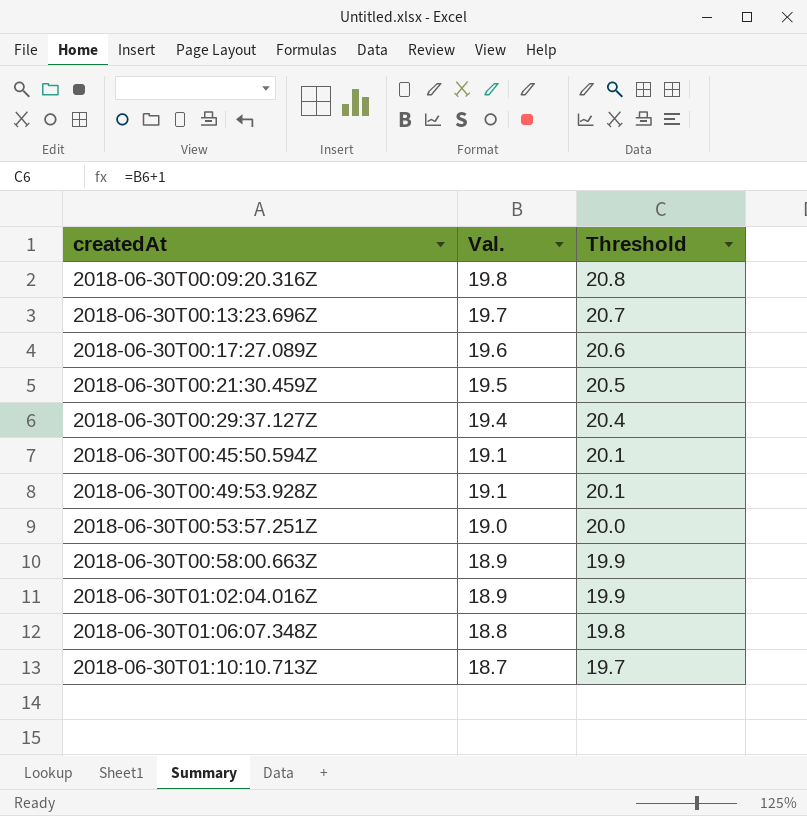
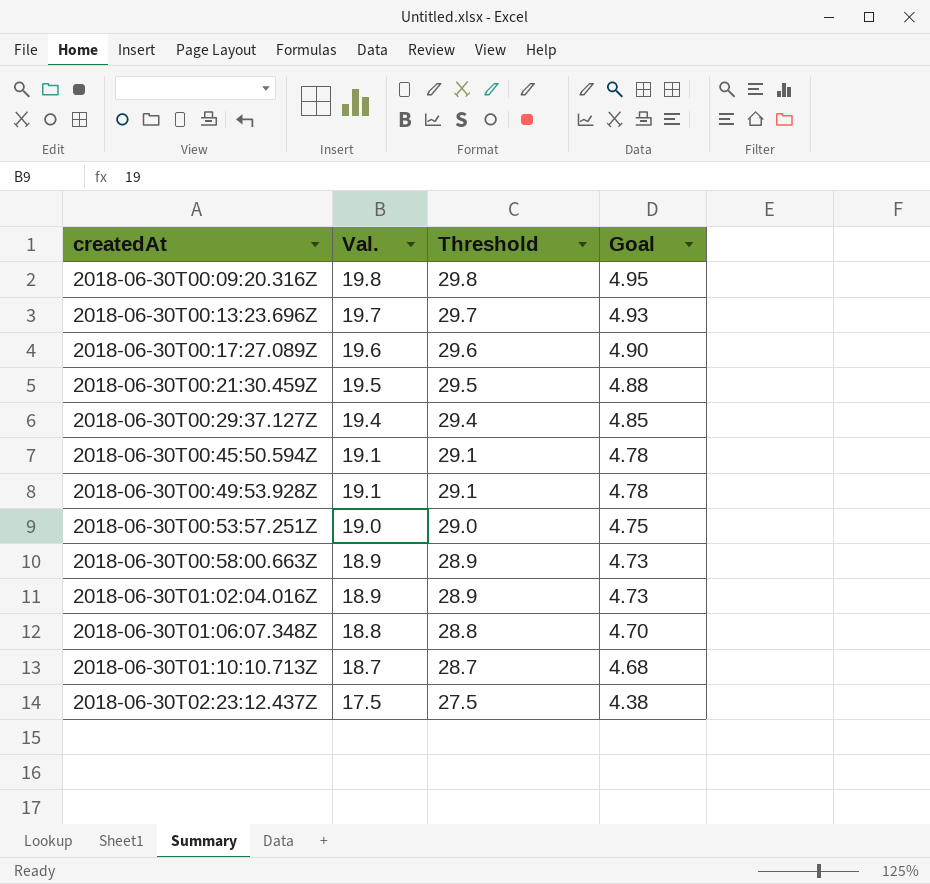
column Threshold | formula: [Val.] + 1 -> [Val.] + 10
column Goal | formula: none -> [Val.] * 0.25
row 2018-06-30T02:23:12.437Z: none -> 17.5 | 27.5 | 4.38

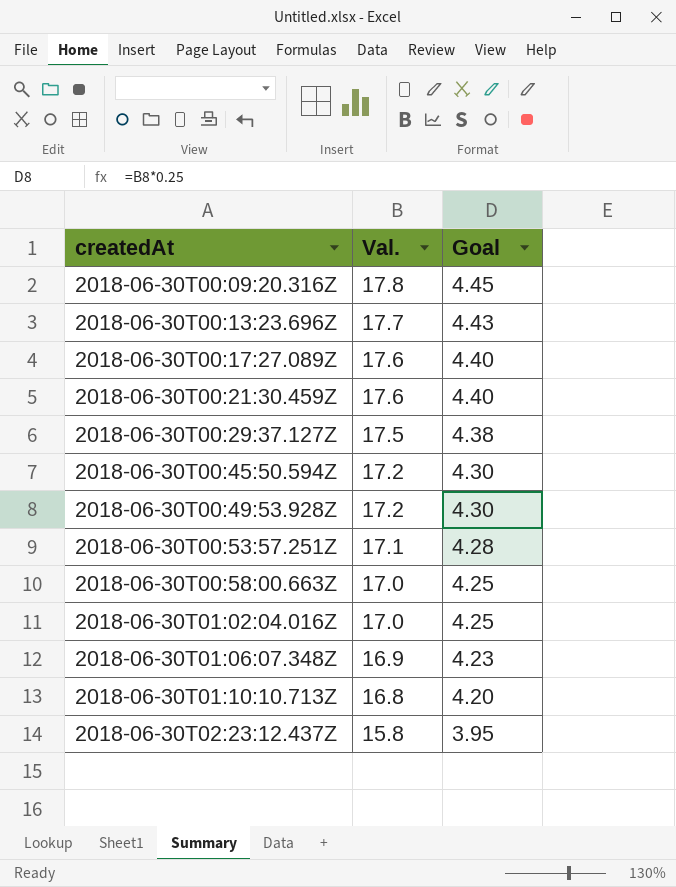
column Threshold | formula: [Val.] + 10 -> none
2018-06-30T00:09:20.316Z | Val.: 19.8 -> 17.8
2018-06-30T00:09:20.316Z | Goal: 4.95 -> 4.45
2018-06-30T00:13:23.696Z | Val.: 19.7 -> 17.7
2018-06-30T00:13:23.696Z | Goal: 4.93 -> 4.43
2018-06-30T00:17:27.089Z | Val.: 19.6 -> 17.6
2018-06-30T00:17:27.089Z | Goal: 4.90 -> 4.40
2018-06-30T00:21:30.459Z | Val.: 19.5 -> 17.6
2018-06-30T00:21:30.459Z | Goal: 4.88 -> 4.40
2018-06-30T00:29:37.127Z | Val.: 19.4 -> 17.5
2018-06-30T00:29:37.127Z | Goal: 4.85 -> 4.38
2018-06-30T00:45:50.594Z | Val.: 19.1 -> 17.2
2018-06-30T00:45:50.594Z | Goal: 4.78 -> 4.30
2018-06-30T00:49:53.928Z | Val.: 19.1 -> 17.2
2018-06-30T00:49:53.928Z | Goal: 4.78 -> 4.30
2018-06-30T00:53:57.251Z | Val.: 19.0 -> 17.1
2018-06-30T00:53:57.251Z | Goal: 4.75 -> 4.28
2018-06-30T00:58:00.663Z | Val.: 18.9 -> 17.0
2018-06-30T00:58:00.663Z | Goal: 4.73 -> 4.25
2018-06-30T01:02:04.016Z | Val.: 18.9 -> 17.0
2018-06-30T01:02:04.016Z | Goal: 4.73 -> 4.25
2018-06-30T01:06:07.348Z | Val.: 18.8 -> 16.9
2018-06-30T01:06:07.348Z | Goal: 4.70 -> 4.23
2018-06-30T01:10:10.713Z | Val.: 18.7 -> 16.8
2018-06-30T01:10:10.713Z | Goal: 4.68 -> 4.20
2018-06-30T02:23:12.437Z | Val.: 17.5 -> 15.8
2018-06-30T02:23:12.437Z | Goal: 4.38 -> 3.95

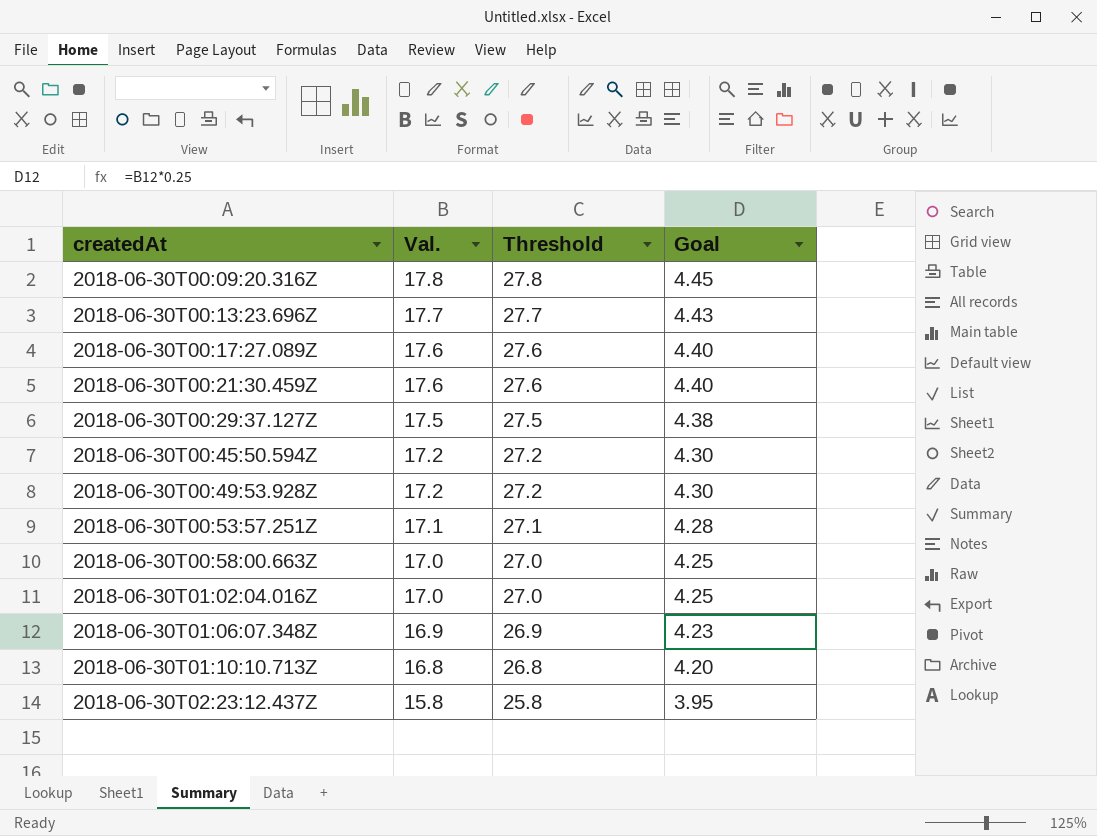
column Threshold | formula: none -> [Val.] + 10

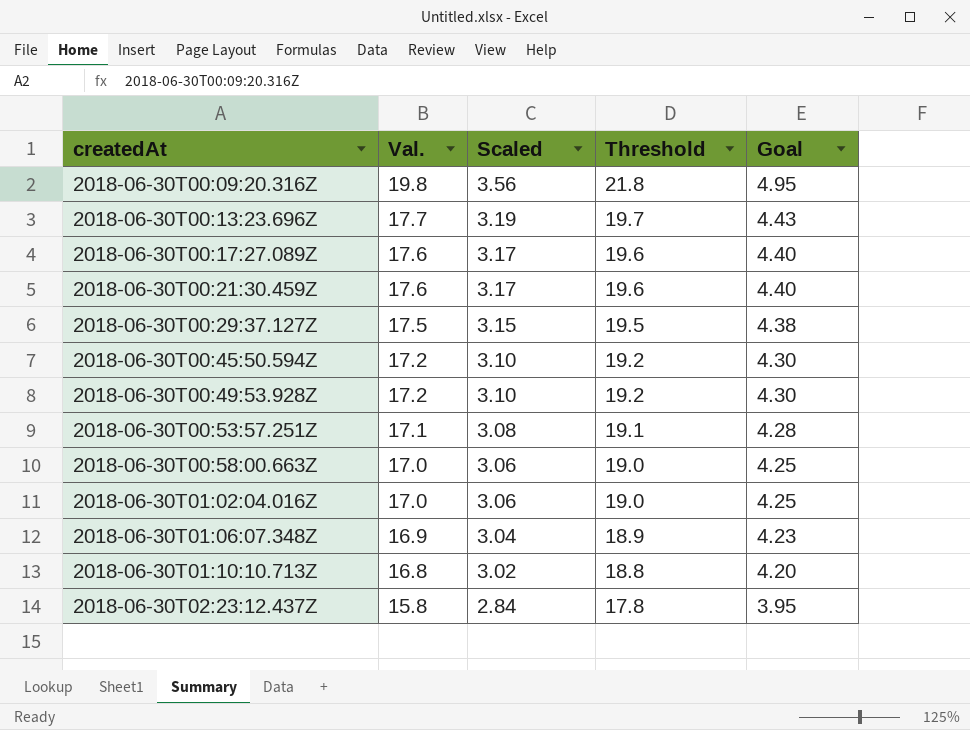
column Scaled | formula: none -> [Val.] * 0.18
column Threshold | formula: [Val.] + 10 -> [Val.] + 2
2018-06-30T00:09:20.316Z | Val.: 17.8 -> 19.8
2018-06-30T00:09:20.316Z | Goal: 4.45 -> 4.95

